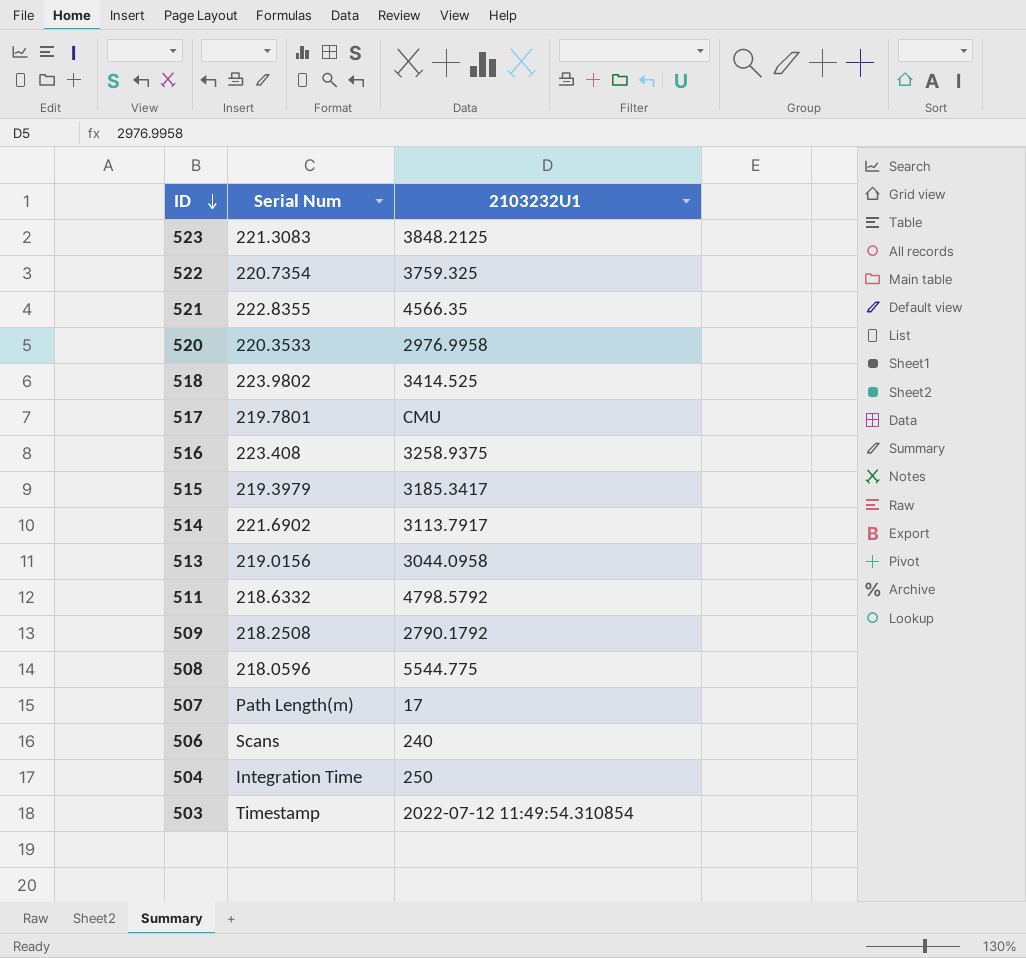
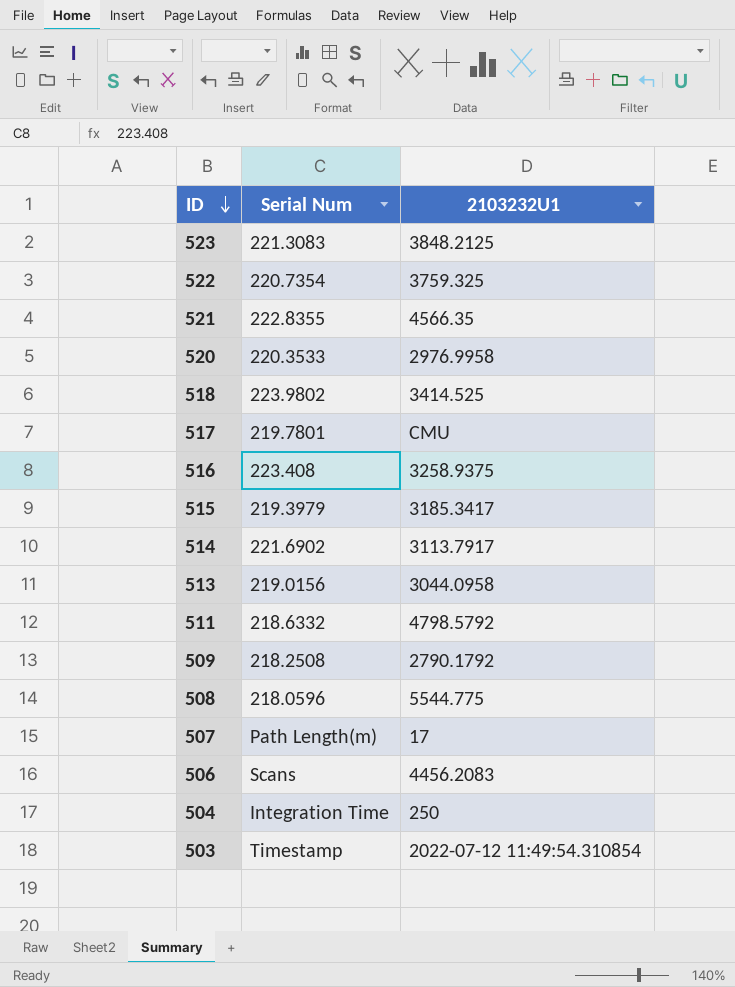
506 | 2103232U1: 240 -> 4456.2083

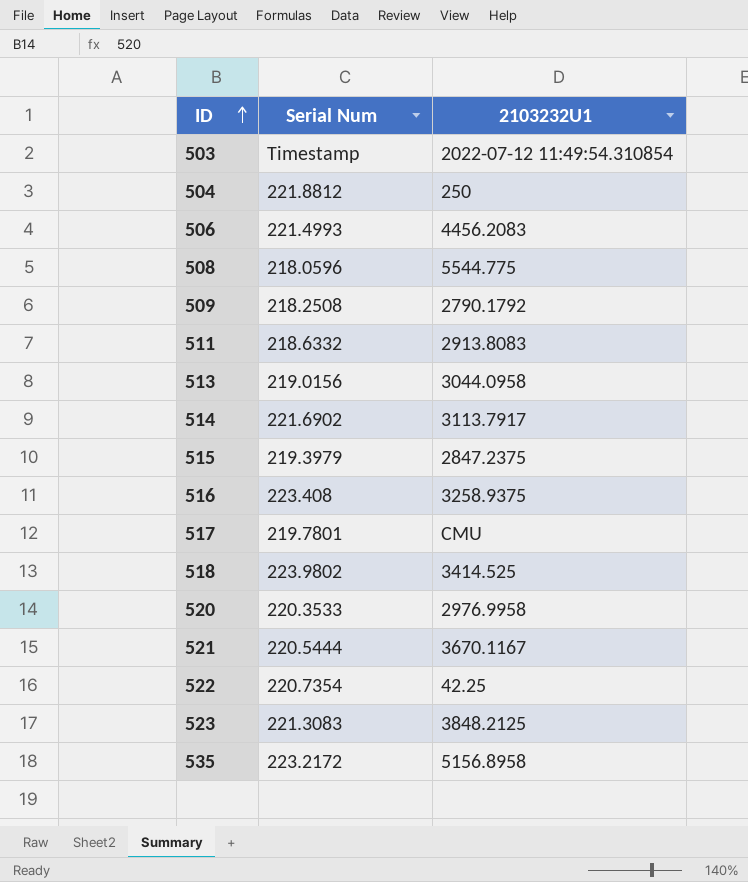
row order: ID descending -> ID ascending
row 507: Path Length(m) | 17 -> none
504 | Serial Num: Integration Time -> 221.8812
506 | Serial Num: Scans -> 221.4993
511 | 2103232U1: 4798.5792 -> 2913.8083
515 | 2103232U1: 3185.3417 -> 2847.2375
521 | Serial Num: 222.8355 -> 220.5444
521 | 2103232U1: 4566.35 -> 3670.1167
522 | 2103232U1: 3759.325 -> 42.25
row 535: none -> 223.2172 | 5156.8958

